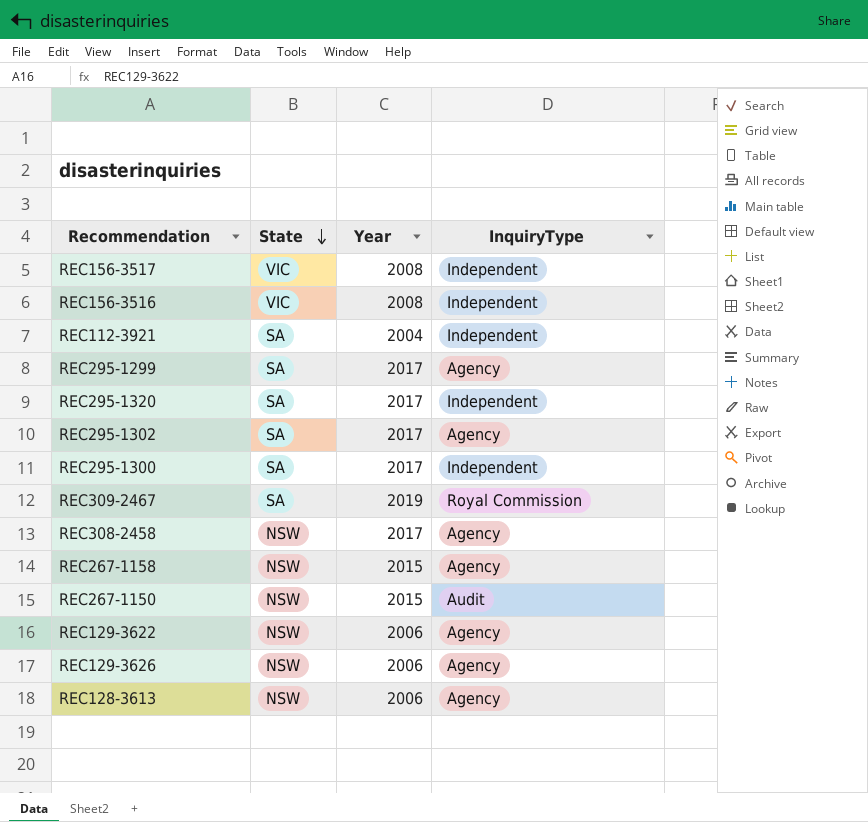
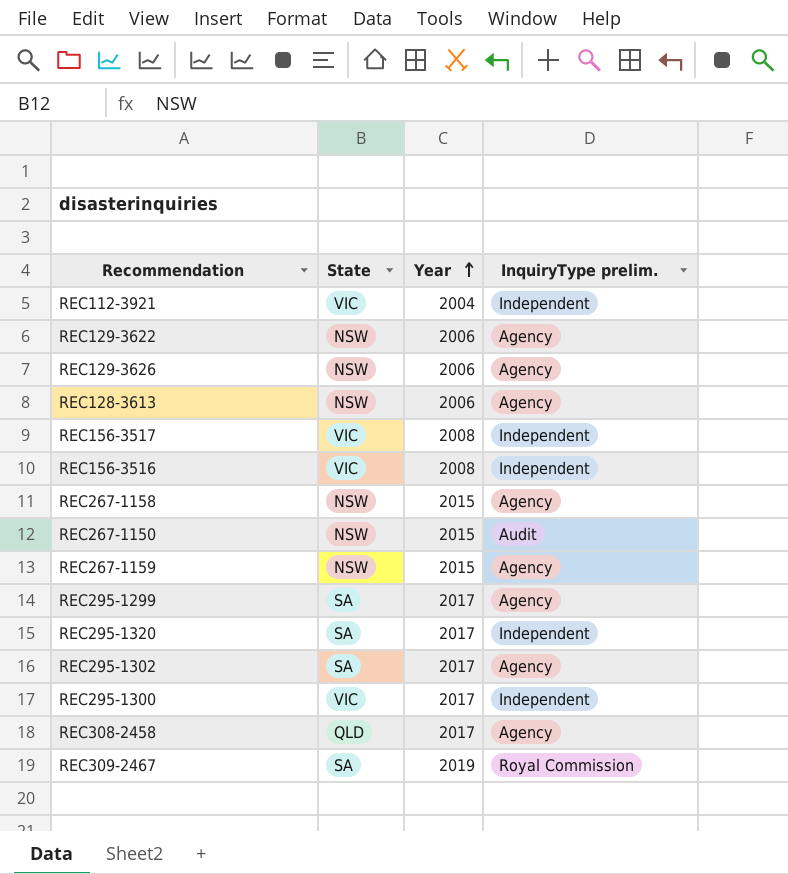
row order: State descending -> Year ascending
column name: InquiryType -> InquiryType prelim.
REC112-3921 | State: SA -> VIC
row REC267-1159: none -> NSW | 2015 | Agency
REC295-1300 | State: SA -> VIC
REC308-2458 | State: NSW -> QLD

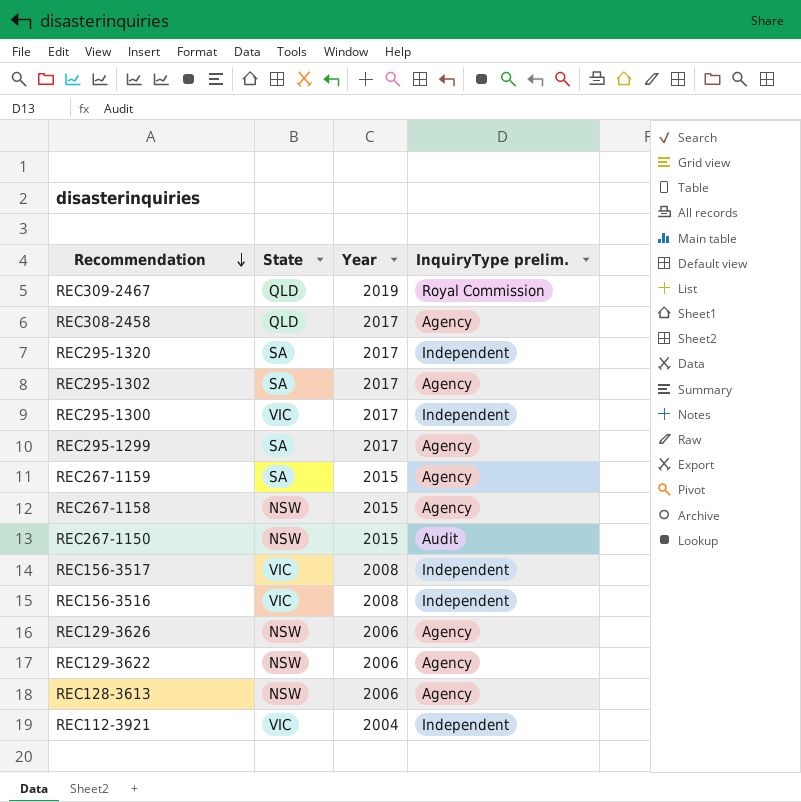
row order: Year ascending -> Recommendation descending
REC309-2467 | State: SA -> QLD
REC267-1159 | State: NSW -> SA

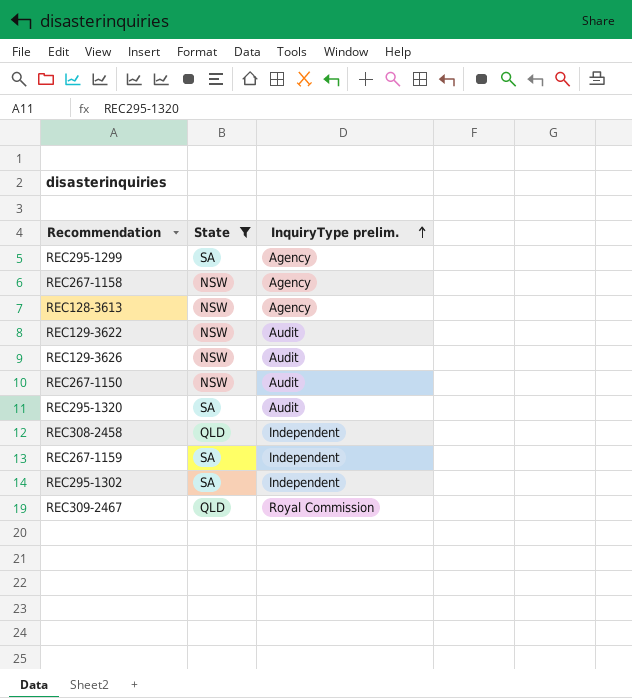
filter: none -> State != VIC
row order: Recommendation descending -> InquiryType prelim. ascending
column Year | position: 3 -> none
REC129-3622 | InquiryType prelim.: Agency -> Audit
REC129-3626 | InquiryType prelim.: Agency -> Audit
REC295-1320 | InquiryType prelim.: Independent -> Audit
REC308-2458 | InquiryType prelim.: Agency -> Independent
REC267-1159 | InquiryType prelim.: Agency -> Independent
REC295-1302 | InquiryType prelim.: Agency -> Independent

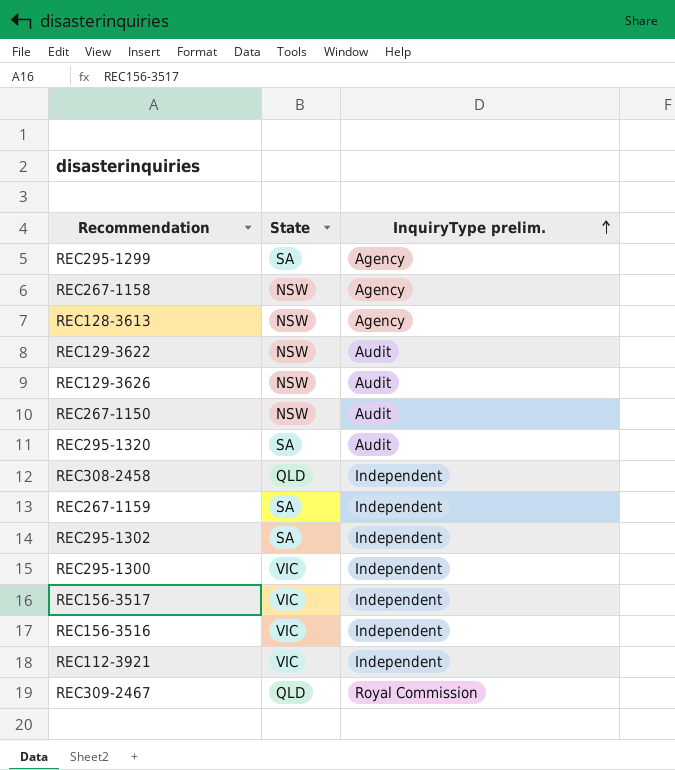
filter: State != VIC -> none

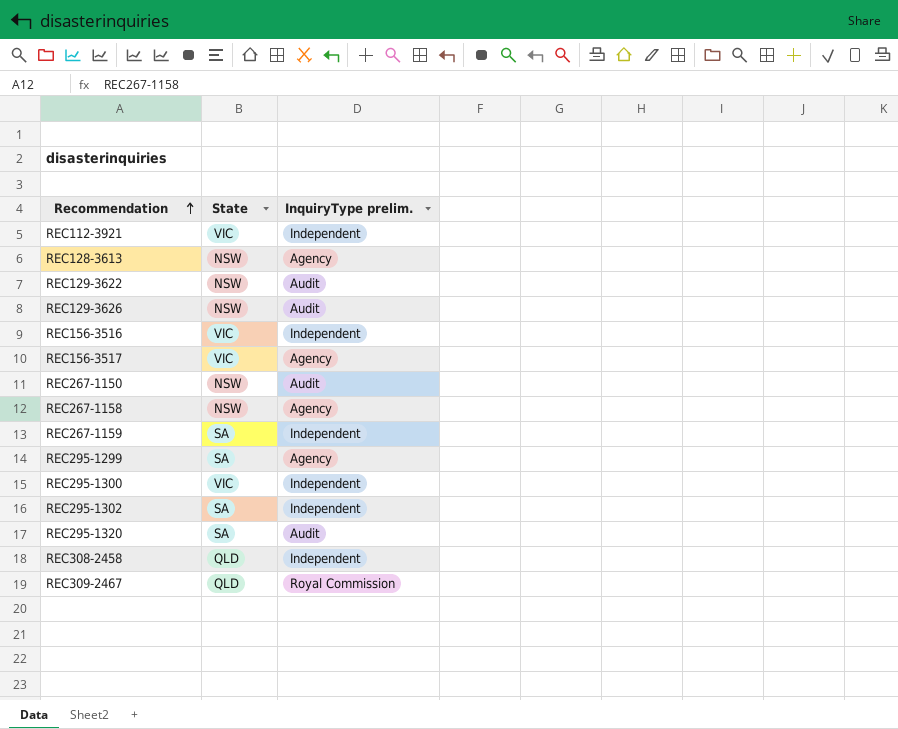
row order: InquiryType prelim. ascending -> Recommendation ascending
REC156-3517 | InquiryType prelim.: Independent -> Agency

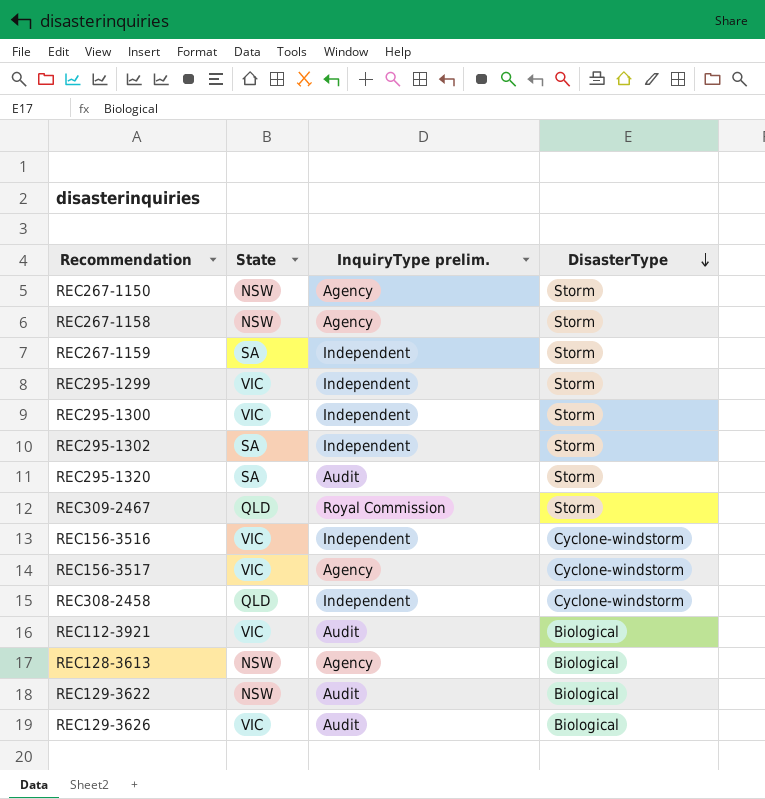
row order: Recommendation ascending -> DisasterType descending
column DisasterType | position: none -> 4
REC267-1150 | InquiryType prelim.: Audit -> Agency
REC295-1299 | State: SA -> VIC
REC295-1299 | InquiryType prelim.: Agency -> Independent
REC112-3921 | InquiryType prelim.: Independent -> Audit
REC129-3626 | State: NSW -> VIC

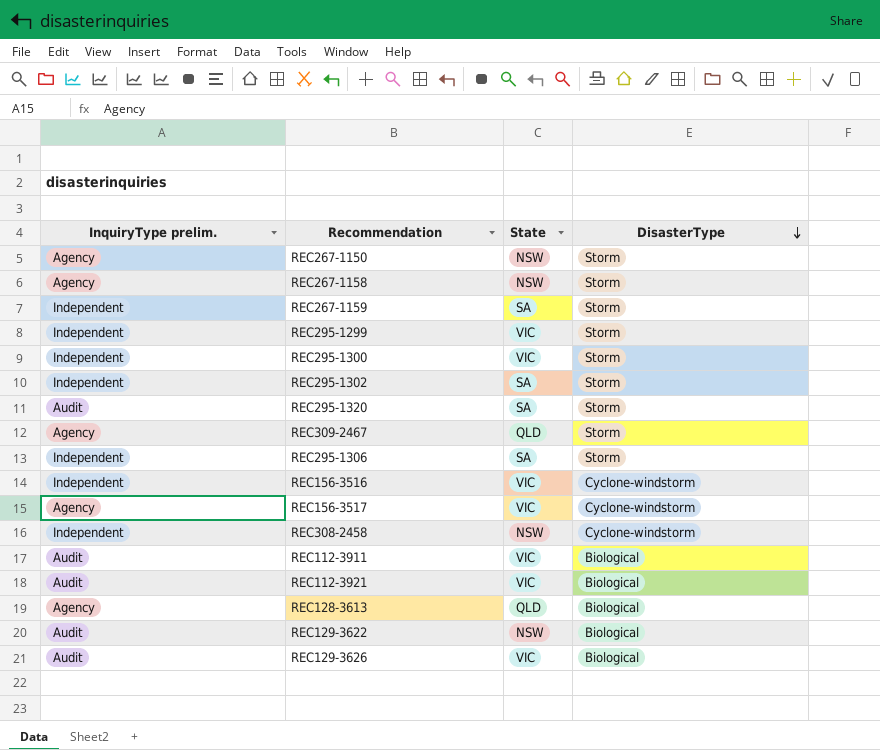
column InquiryType prelim. | position: 3 -> 1
REC309-2467 | InquiryType prelim.: Royal Commission -> Agency
row REC295-1306: none -> Independent | SA | Storm
REC308-2458 | State: QLD -> NSW
row REC112-3911: none -> Audit | VIC | Biological
REC128-3613 | State: NSW -> QLD

